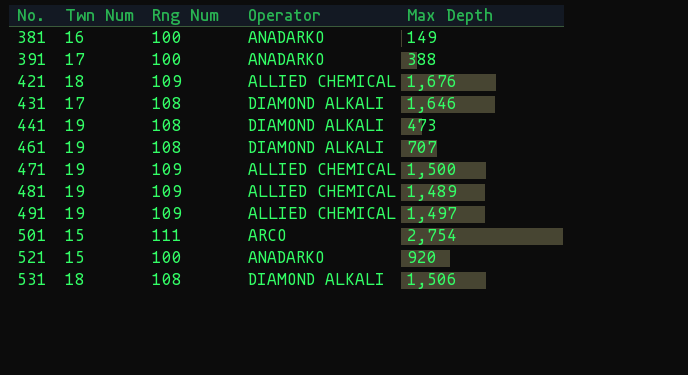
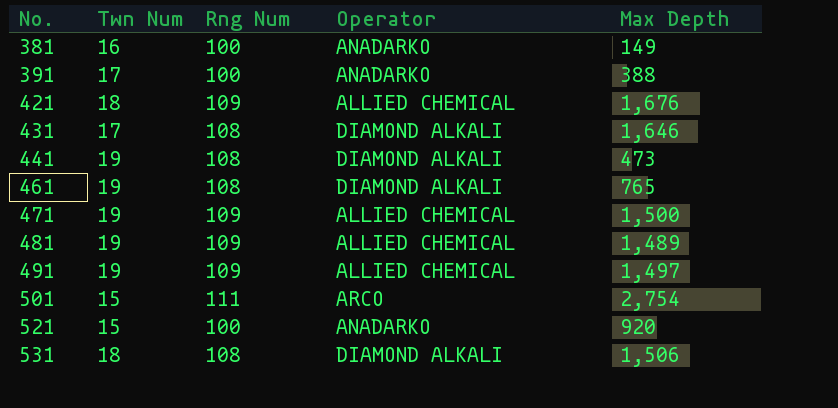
461 | Max Depth: 707 -> 765

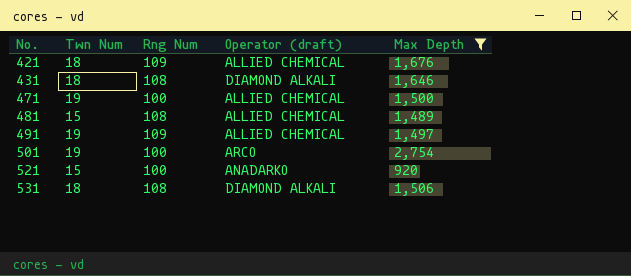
filter: none -> Max Depth >= 920
column name: Operator -> Operator (draft)
431 | Twn Num: 17 -> 18
471 | Rng Num: 109 -> 100
481 | Twn Num: 19 -> 15
481 | Rng Num: 109 -> 108
501 | Twn Num: 15 -> 19
501 | Rng Num: 111 -> 100

